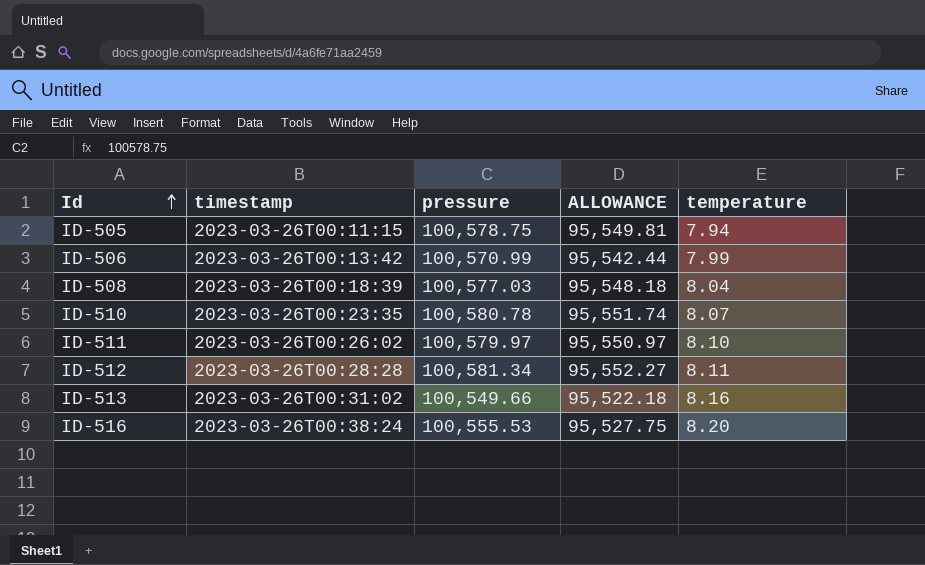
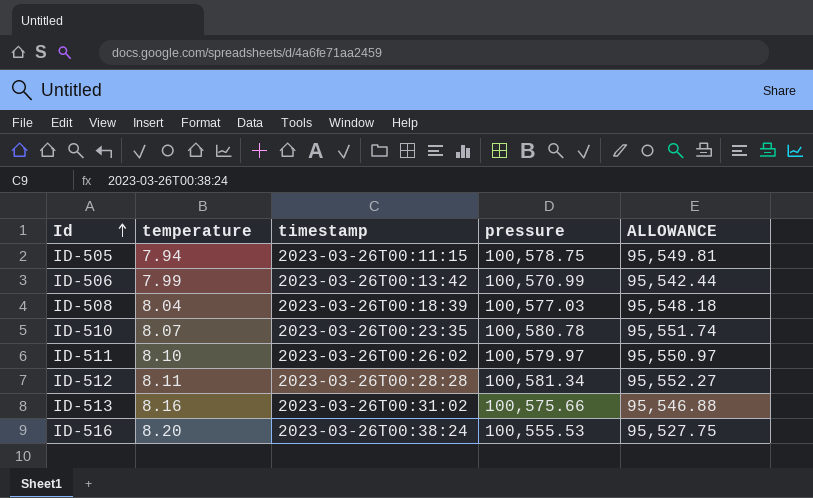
column temperature | position: 5 -> 2
ID-513 | pressure: 100,549.66 -> 100,575.66
ID-513 | ALLOWANCE: 95,522.18 -> 95,546.88

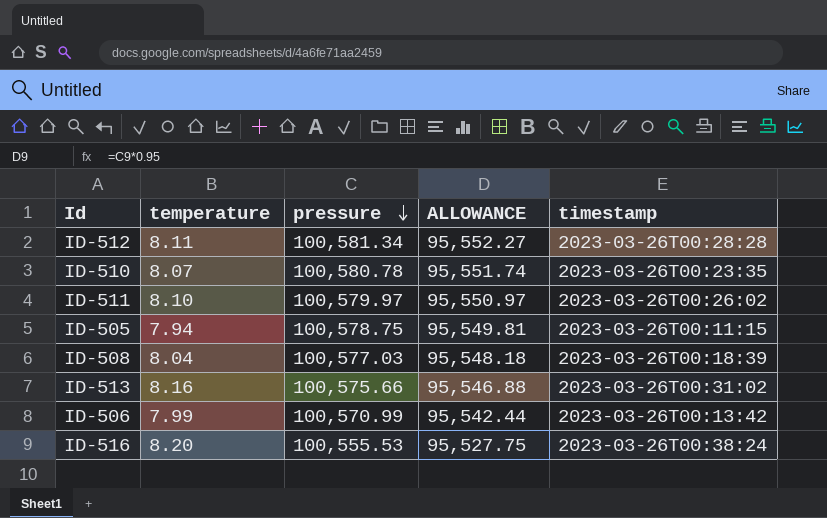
row order: Id ascending -> pressure descending
column timestamp | position: 3 -> 5

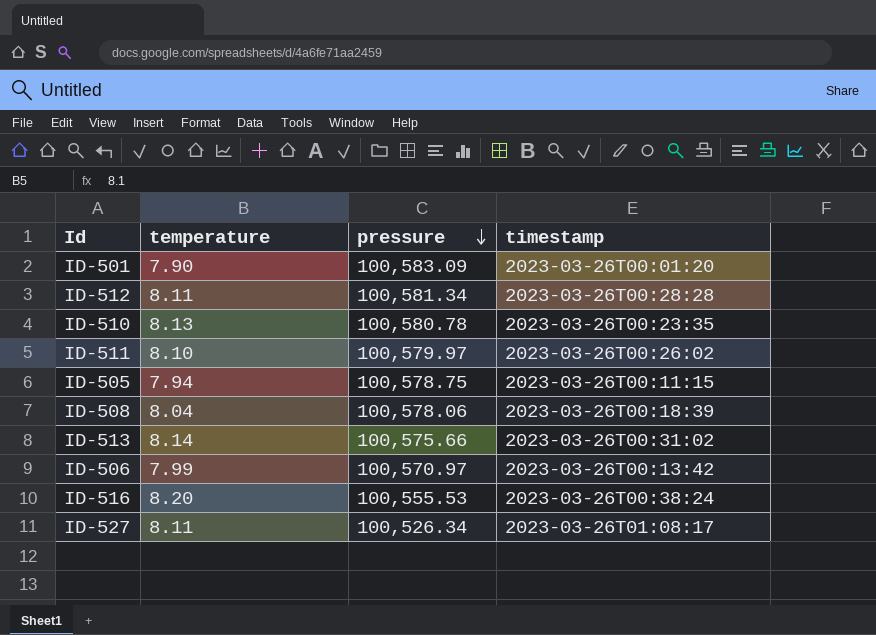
column ALLOWANCE | formula: [pressure] * 0.95 -> none
row ID-501: none -> 7.90 | 100,583.09 | 2023-03-26T00:01:20
ID-510 | temperature: 8.07 -> 8.13
ID-508 | pressure: 100,577.03 -> 100,578.06
ID-513 | temperature: 8.16 -> 8.14
ID-506 | pressure: 100,570.99 -> 100,570.97
row ID-527: none -> 8.11 | 100,526.34 | 2023-03-26T01:08:17

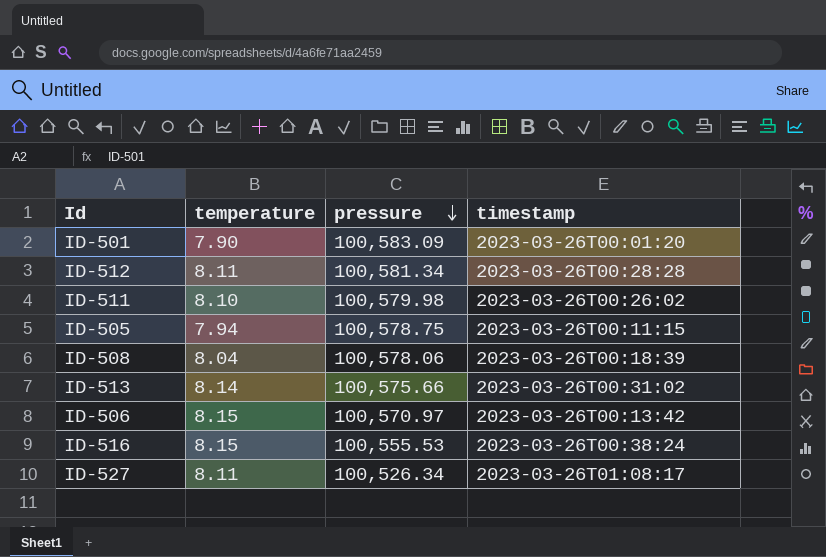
row ID-510: 8.13 | 100,580.78 | 2023-03-26T00:23:35 -> none
ID-511 | pressure: 100,579.97 -> 100,579.98
ID-506 | temperature: 7.99 -> 8.15
ID-516 | temperature: 8.20 -> 8.15

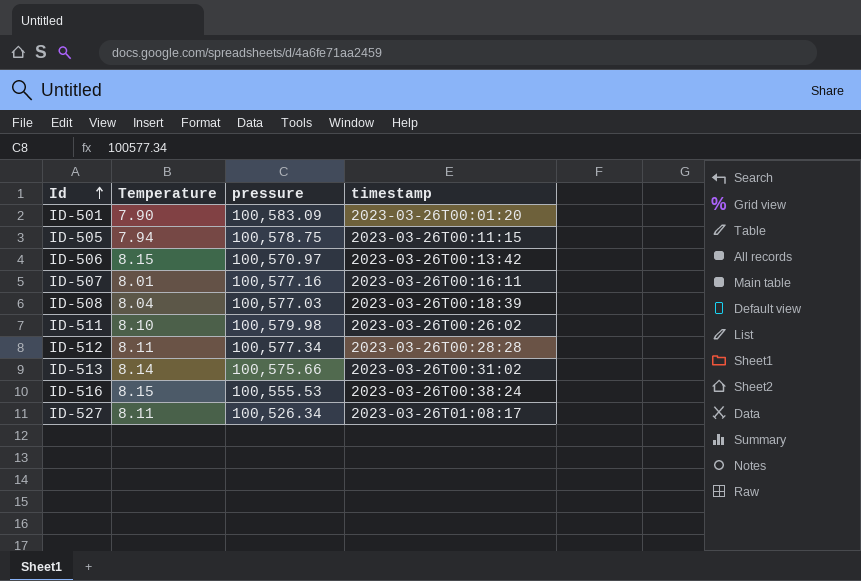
row order: pressure descending -> Id ascending
column name: temperature -> Temperature
row ID-507: none -> 8.01 | 100,577.16 | 2023-03-26T00:16:11
ID-508 | pressure: 100,578.06 -> 100,577.03
ID-512 | pressure: 100,581.34 -> 100,577.34

